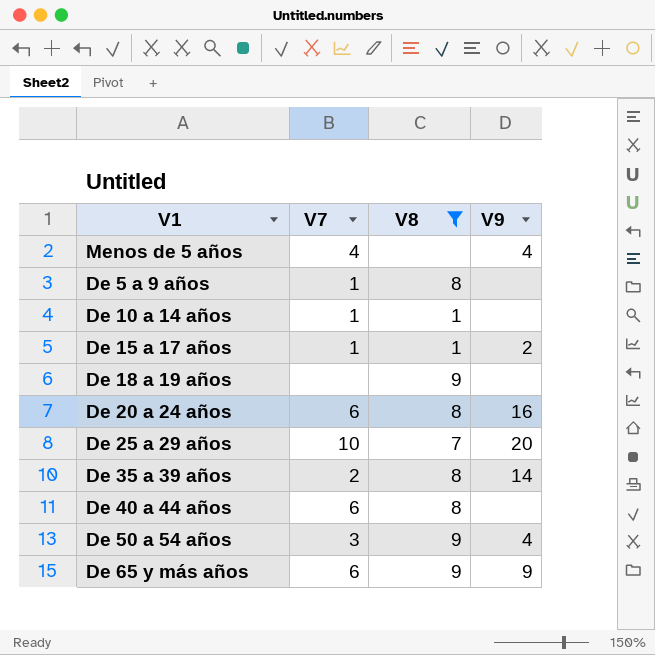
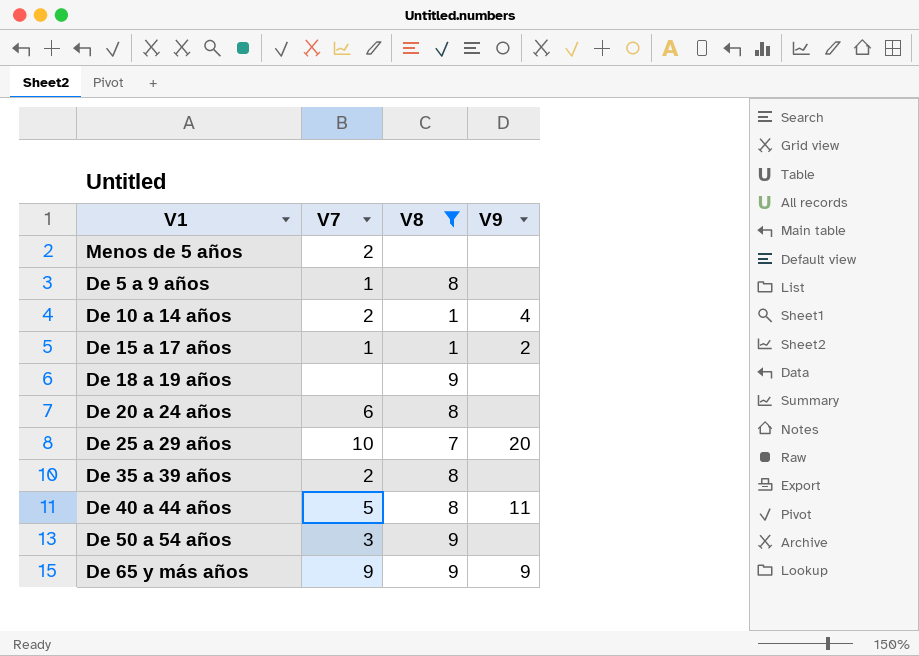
Menos de 5 años | V7: 4 -> 2
Menos de 5 años | V9: 4 -> none
De 10 a 14 años | V7: 1 -> 2
De 10 a 14 años | V9: none -> 4
De 20 a 24 años | V9: 16 -> none
De 35 a 39 años | V9: 14 -> none
De 40 a 44 años | V7: 6 -> 5
De 40 a 44 años | V9: none -> 11
De 50 a 54 años | V9: 4 -> none
De 65 y más años | V7: 6 -> 9

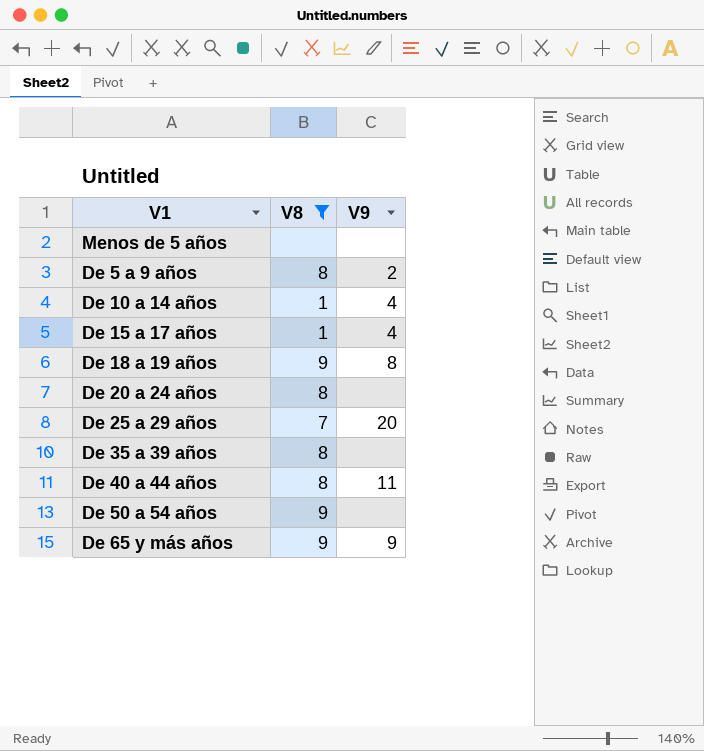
column V7 | position: 2 -> none
De 5 a 9 años | V9: none -> 2
De 15 a 17 años | V9: 2 -> 4
De 18 a 19 años | V9: none -> 8

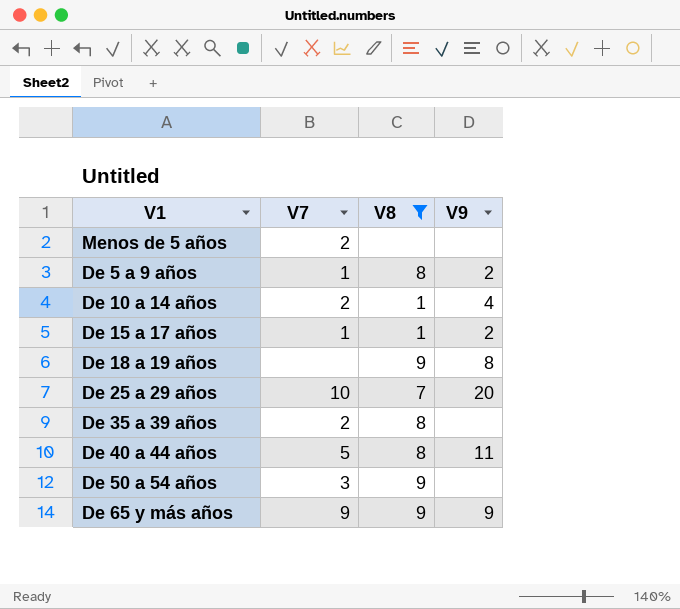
column V7 | position: none -> 2
row De 20 a 24 años: 8 | none -> none
De 15 a 17 años | V9: 4 -> 2

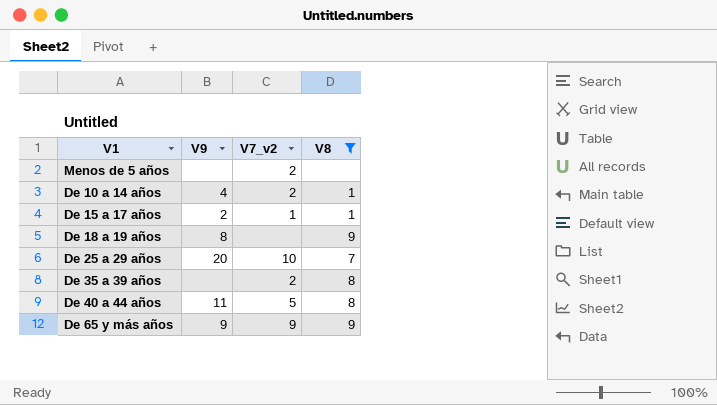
column V9 | position: 4 -> 2
column name: V7 -> V7_v2
row De 5 a 9 años: 1 | 8 | 2 -> none
row De 50 a 54 años: 3 | 9 | none -> none

